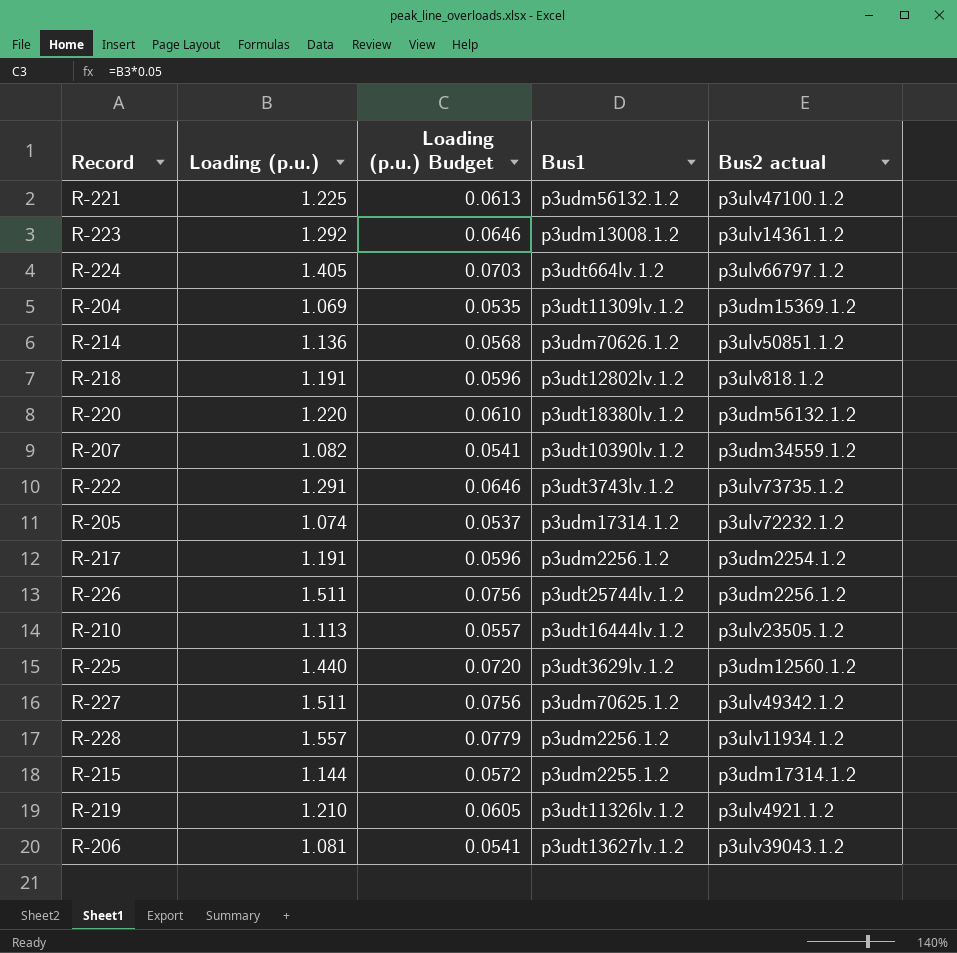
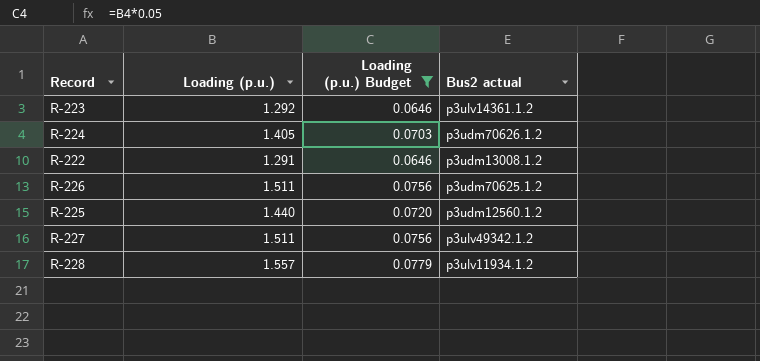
filter: none -> Loading (p.u.) Budget >= 0.0646
column Bus1 | position: 4 -> none
R-224 | Bus2 actual: p3ulv66797.1.2 -> p3udm70626.1.2
R-222 | Bus2 actual: p3ulv73735.1.2 -> p3udm13008.1.2
R-226 | Bus2 actual: p3udm2256.1.2 -> p3udm70625.1.2

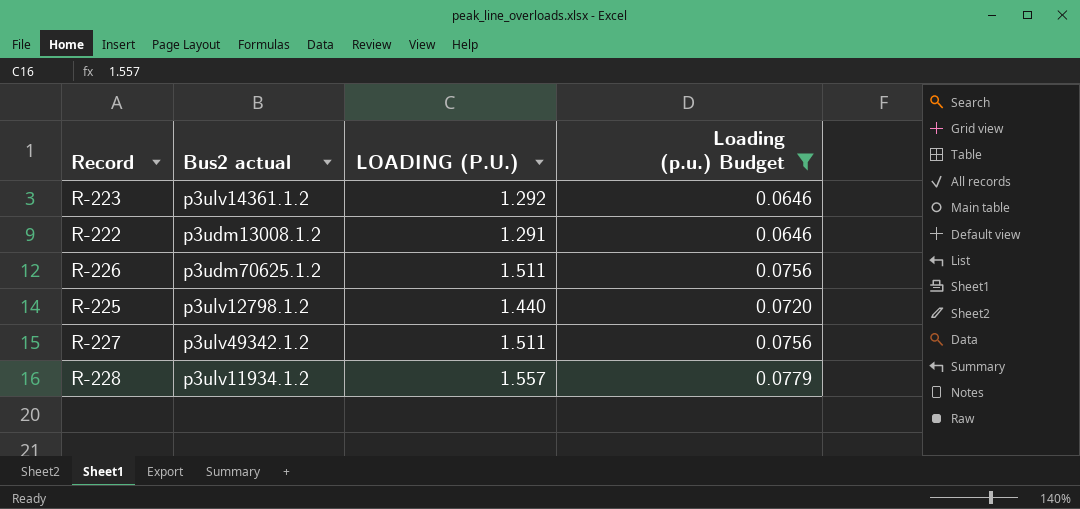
column Bus2 actual | position: 4 -> 2
column name: Loading (p.u.) -> LOADING (P.U.)
row R-224: 1.405 | 0.0703 | p3udm70626.1.2 -> none
R-225 | Bus2 actual: p3udm12560.1.2 -> p3ulv12798.1.2

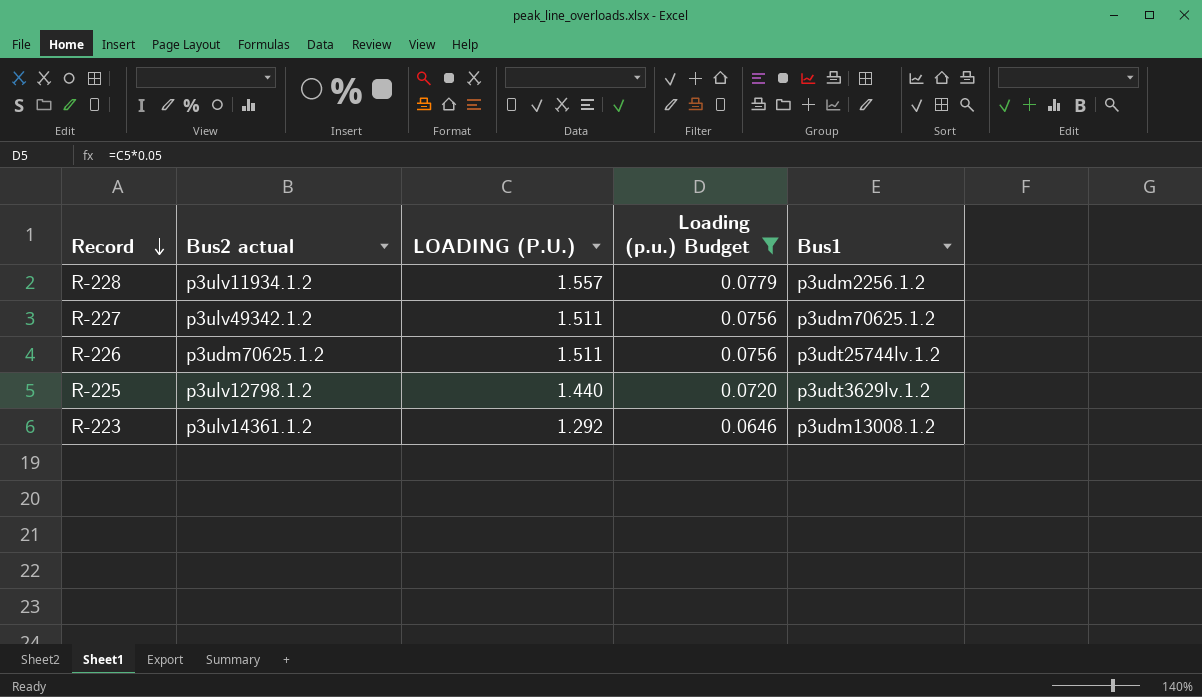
row order: none -> Record descending
column Bus1 | position: none -> 5
row R-222: p3udm13008.1.2 | 1.291 | 0.0646 -> none

